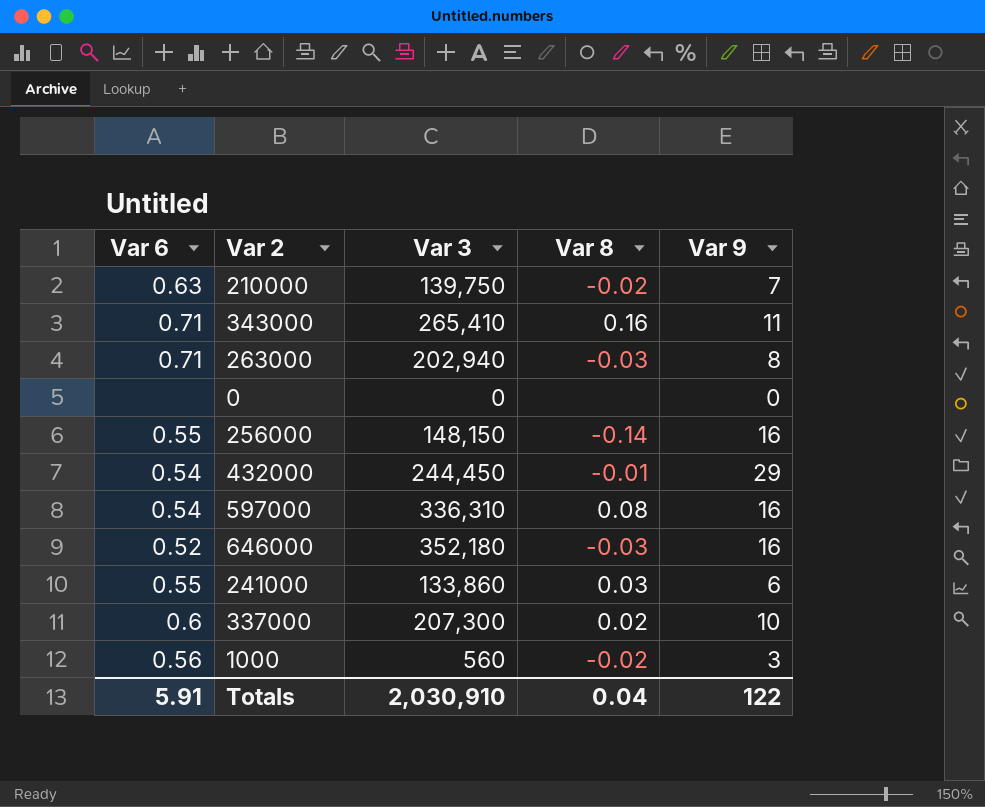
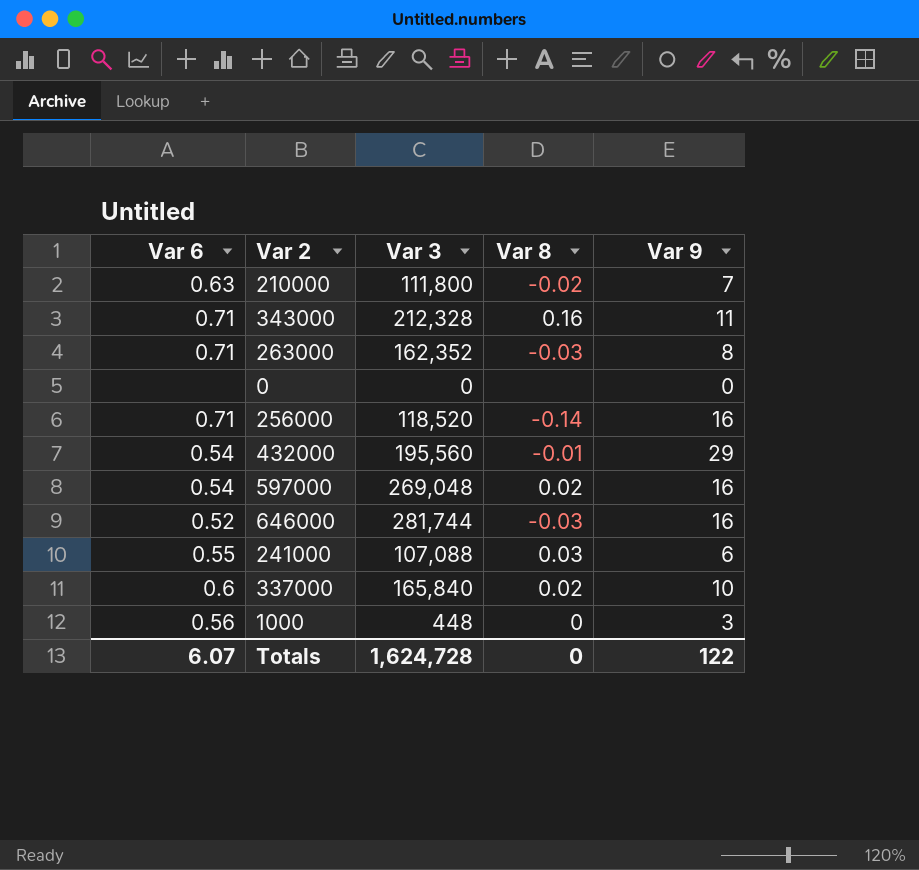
210000 | Var 3: 139,750 -> 111,800
343000 | Var 3: 265,410 -> 212,328
263000 | Var 3: 202,940 -> 162,352
256000 | Var 6: 0.55 -> 0.71
256000 | Var 3: 148,150 -> 118,520
432000 | Var 3: 244,450 -> 195,560
597000 | Var 3: 336,310 -> 269,048
597000 | Var 8: 0.08 -> 0.02
646000 | Var 3: 352,180 -> 281,744
241000 | Var 3: 133,860 -> 107,088
337000 | Var 3: 207,300 -> 165,840
1000 | Var 3: 560 -> 448
1000 | Var 8: -0.02 -> 0
Totals | Var 6: 5.91 -> 6.07
Totals | Var 3: 2,030,910 -> 1,624,728
Totals | Var 8: 0.04 -> 0

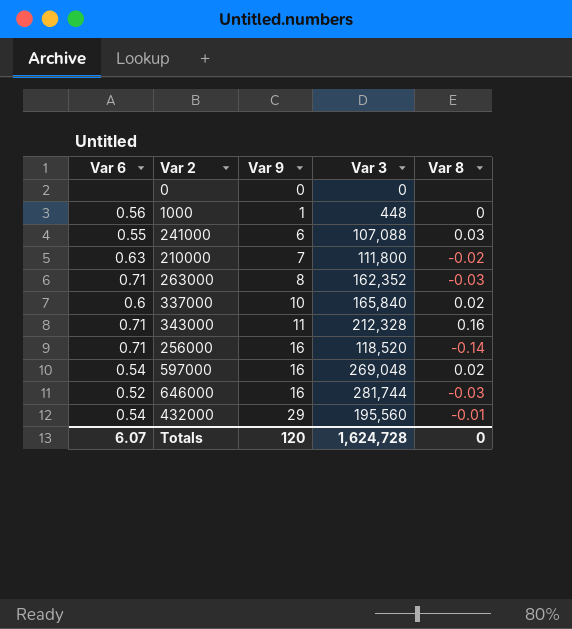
row order: none -> Var 9 ascending
column Var 9 | position: 5 -> 3
1000 | Var 9: 3 -> 1
Totals | Var 9: 122 -> 120

